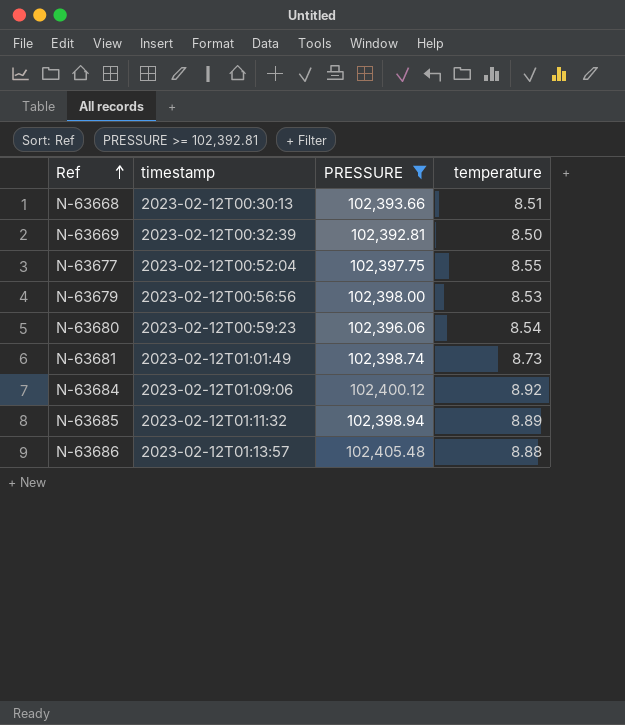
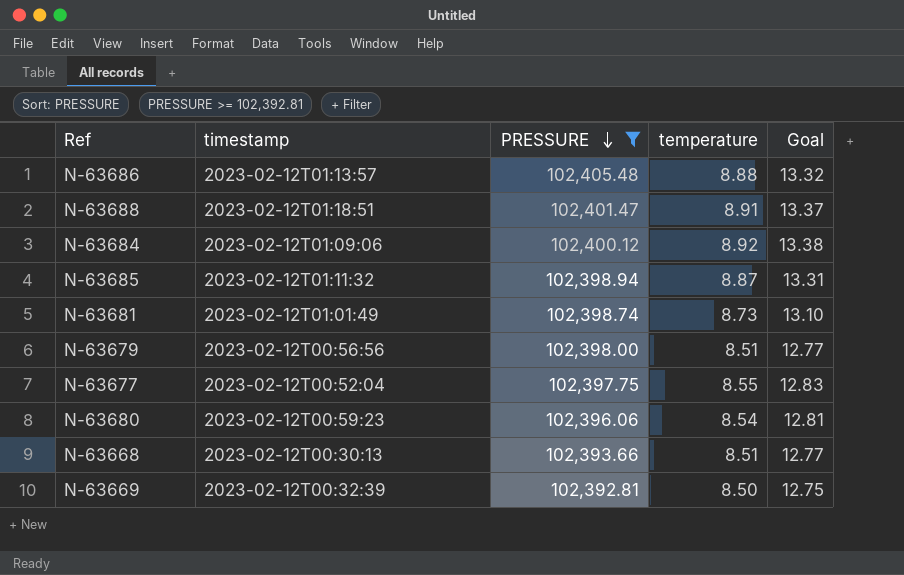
row order: Ref ascending -> PRESSURE descending
column Goal | formula: none -> [temperature] * 1.5
row N-63688: none -> 2023-02-12T01:18:51 | 102,401.47 | 8.91 | 13.37
N-63685 | temperature: 8.89 -> 8.87
N-63679 | temperature: 8.53 -> 8.51

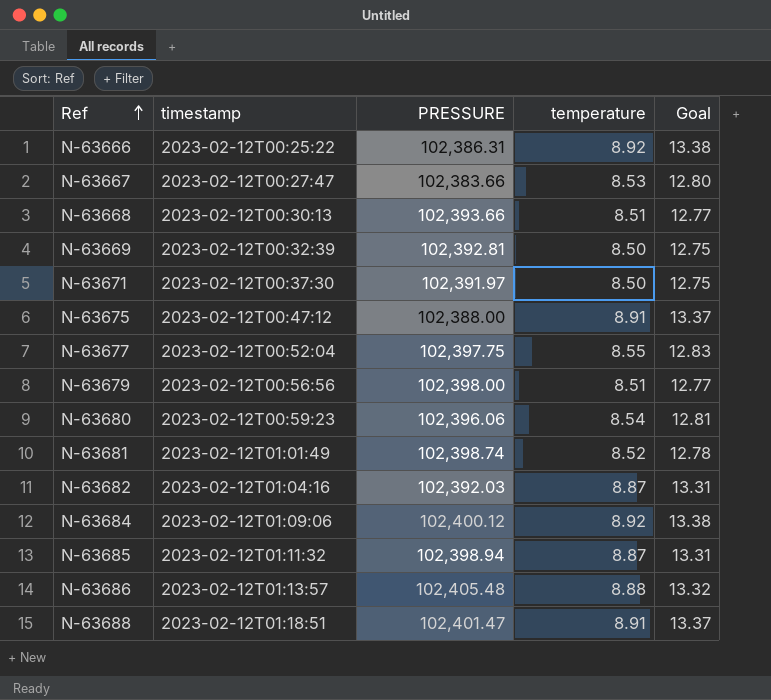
filter: PRESSURE >= 102,392.81 -> none
row order: PRESSURE descending -> Ref ascending
N-63681 | temperature: 8.73 -> 8.52
N-63681 | Goal: 13.10 -> 12.78

